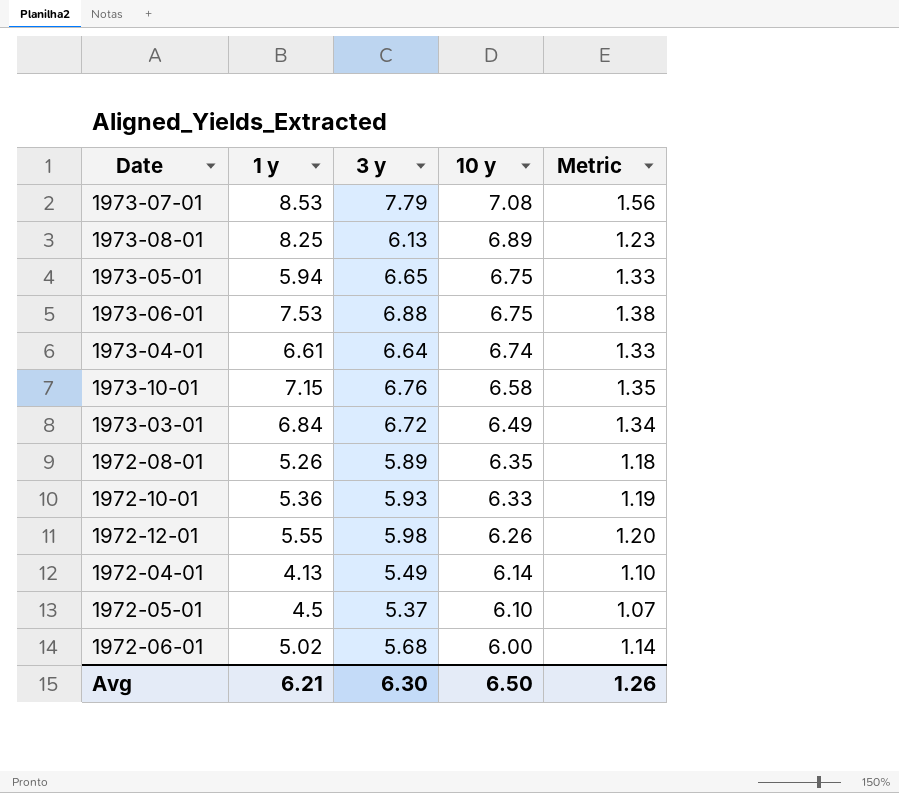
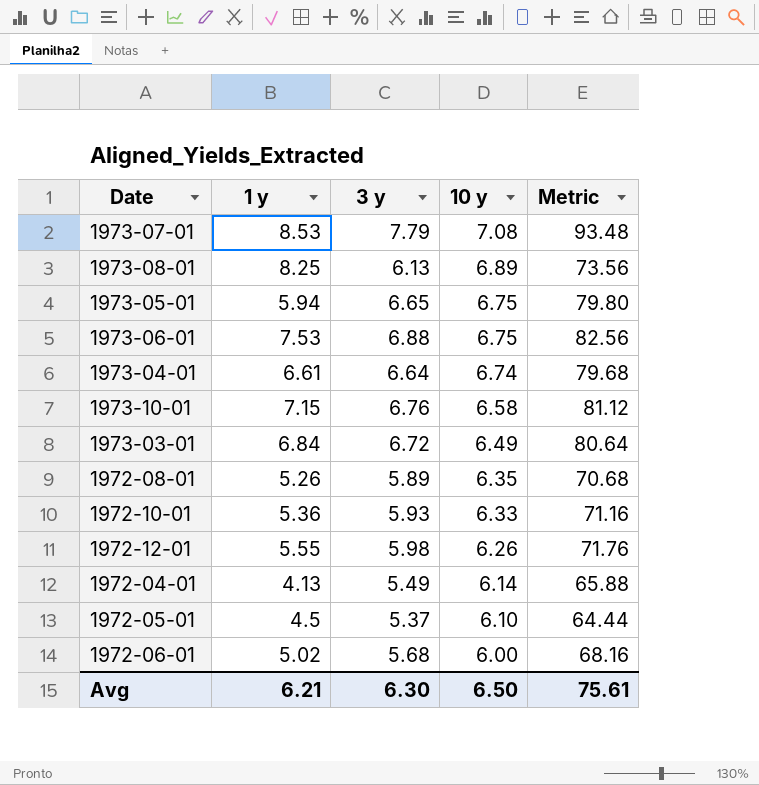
column Metric | formula: [3 y] * 0.2 -> [3 y] * 12
Avg | Metric: 1.26 -> 75.61

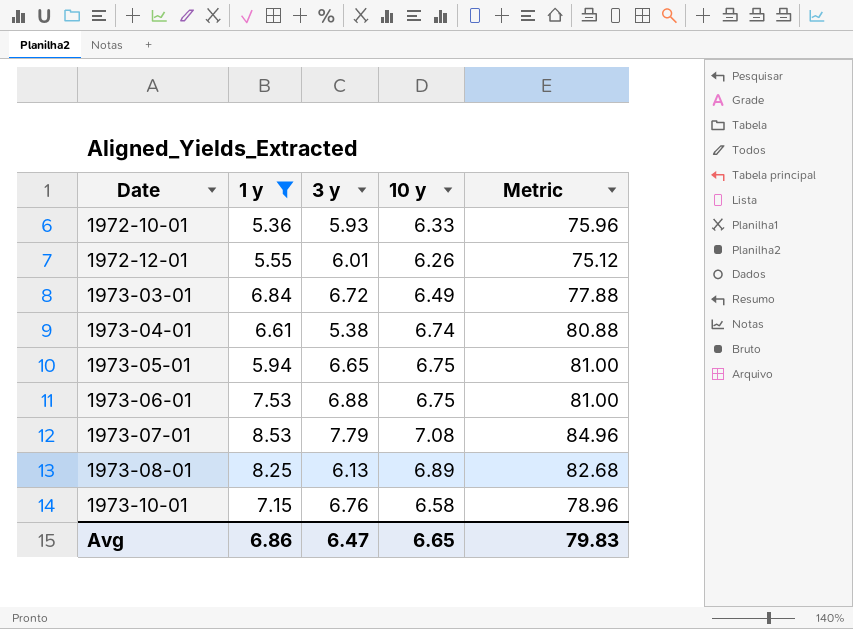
filter: none -> 1 y >= 5.36
row order: 10 y descending -> Date ascending
column Metric | formula: [3 y] * 12 -> [10 y] * 12
1972-12-01 | 3 y: 5.98 -> 6.01
1973-04-01 | 3 y: 6.64 -> 5.38
Avg | 1 y: 6.21 -> 6.86
Avg | 3 y: 6.30 -> 6.47
Avg | 10 y: 6.50 -> 6.65
Avg | Metric: 75.61 -> 79.83

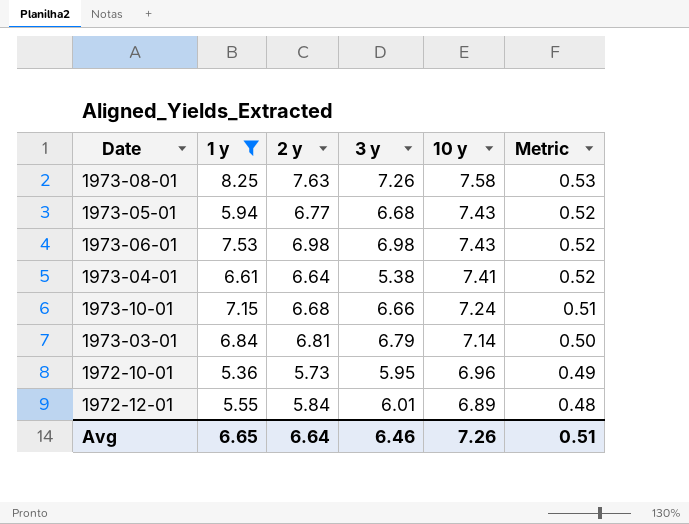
row order: Date ascending -> 10 y descending
column 2 y | position: none -> 3
column Metric | formula: [10 y] * 12 -> [10 y] * 0.07
row 1973-07-01: 8.53 | 7.79 | 7.08 | 84.96 -> none
1973-08-01 | 3 y: 6.13 -> 7.26
1973-08-01 | 10 y: 6.89 -> 7.58
1973-05-01 | 3 y: 6.65 -> 6.68
1973-05-01 | 10 y: 6.75 -> 7.43
1973-06-01 | 3 y: 6.88 -> 6.98
1973-06-01 | 10 y: 6.75 -> 7.43
1973-04-01 | 10 y: 6.74 -> 7.41
1973-10-01 | 3 y: 6.76 -> 6.66
1973-10-01 | 10 y: 6.58 -> 7.24
1973-03-01 | 3 y: 6.72 -> 6.79
1973-03-01 | 10 y: 6.49 -> 7.14
1972-10-01 | 3 y: 5.93 -> 5.95
1972-10-01 | 10 y: 6.33 -> 6.96
1972-12-01 | 10 y: 6.26 -> 6.89
Avg | 1 y: 6.86 -> 6.65
Avg | 3 y: 6.47 -> 6.46
Avg | 10 y: 6.65 -> 7.26
Avg | Metric: 79.83 -> 0.51

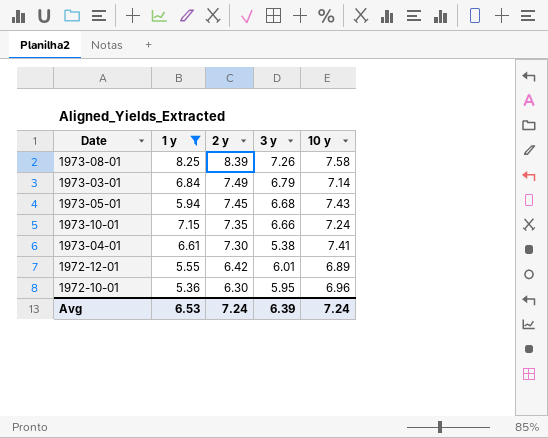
row order: 10 y descending -> 2 y descending
column Metric | formula: [10 y] * 0.07 -> none
row 1973-06-01: 7.53 | 6.98 | 6.98 | 7.43 | 0.52 -> none
1973-08-01 | 2 y: 7.63 -> 8.39
1973-03-01 | 2 y: 6.81 -> 7.49
1973-05-01 | 2 y: 6.77 -> 7.45
1973-10-01 | 2 y: 6.68 -> 7.35
1973-04-01 | 2 y: 6.64 -> 7.30
1972-12-01 | 2 y: 5.84 -> 6.42
1972-10-01 | 2 y: 5.73 -> 6.30
Avg | 1 y: 6.65 -> 6.53
Avg | 2 y: 6.64 -> 7.24
Avg | 3 y: 6.46 -> 6.39
Avg | 10 y: 7.26 -> 7.24

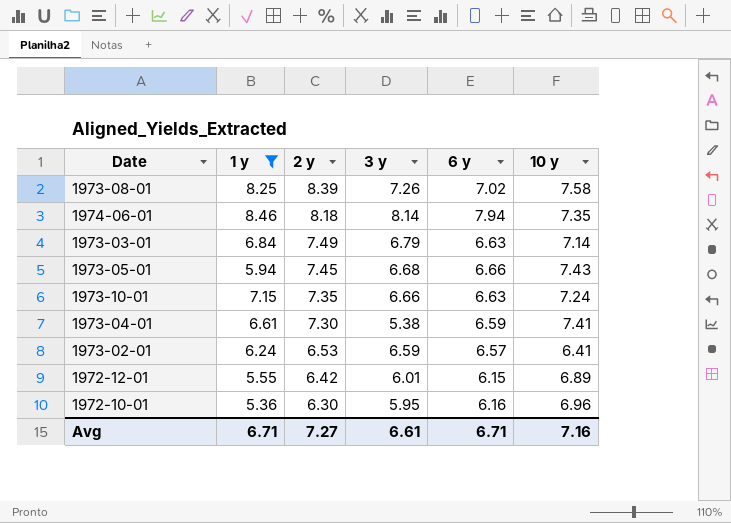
column 6 y | position: none -> 5
row 1974-06-01: none -> 8.46 | 8.18 | 8.14 | 7.94 | 7.35
row 1973-02-01: none -> 6.24 | 6.53 | 6.59 | 6.57 | 6.41
Avg | 1 y: 6.53 -> 6.71
Avg | 2 y: 7.24 -> 7.27
Avg | 3 y: 6.39 -> 6.61
Avg | 10 y: 7.24 -> 7.16

